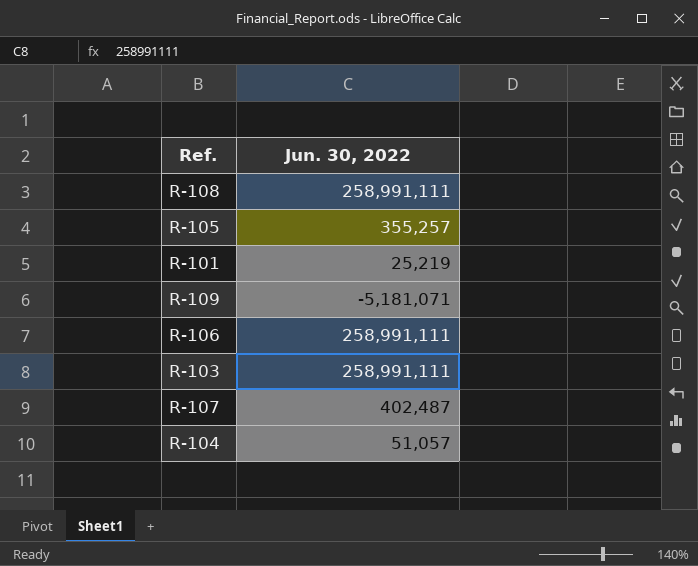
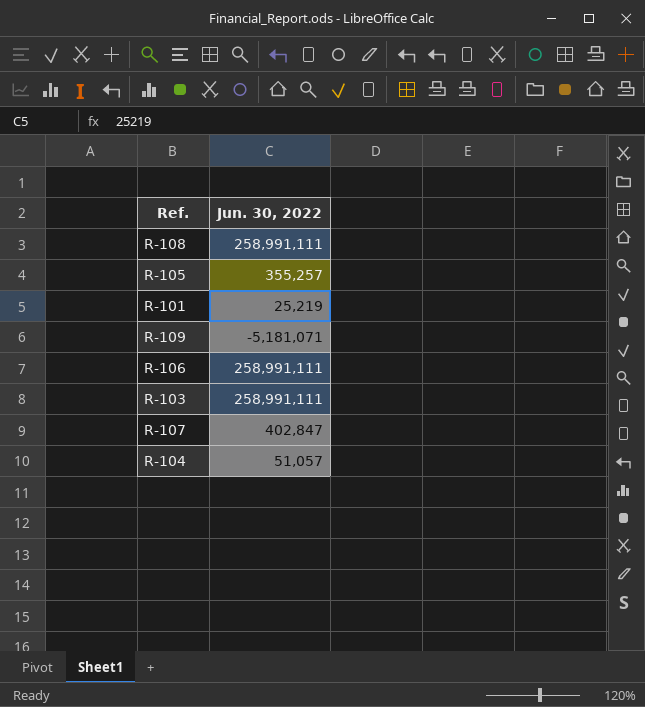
R-107 | Jun. 30, 2022: 402,487 -> 402,847

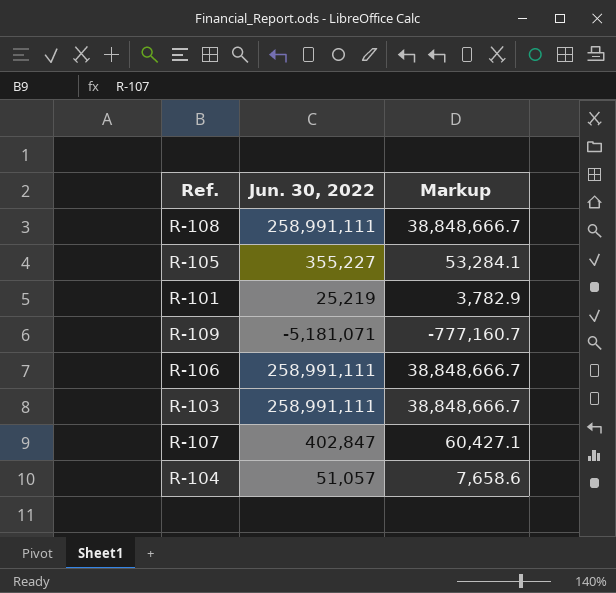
column Markup | formula: none -> [Jun. 30, 2022] * 0.15
R-105 | Jun. 30, 2022: 355,257 -> 355,227

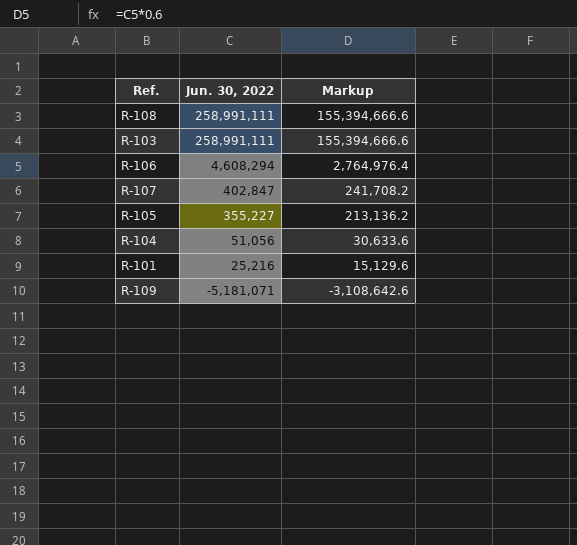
row order: none -> Jun. 30, 2022 descending
column Markup | formula: [Jun. 30, 2022] * 0.15 -> [Jun. 30, 2022] * 0.6
R-106 | Jun. 30, 2022: 258,991,111 -> 4,608,294
R-104 | Jun. 30, 2022: 51,057 -> 51,056
R-101 | Jun. 30, 2022: 25,219 -> 25,216

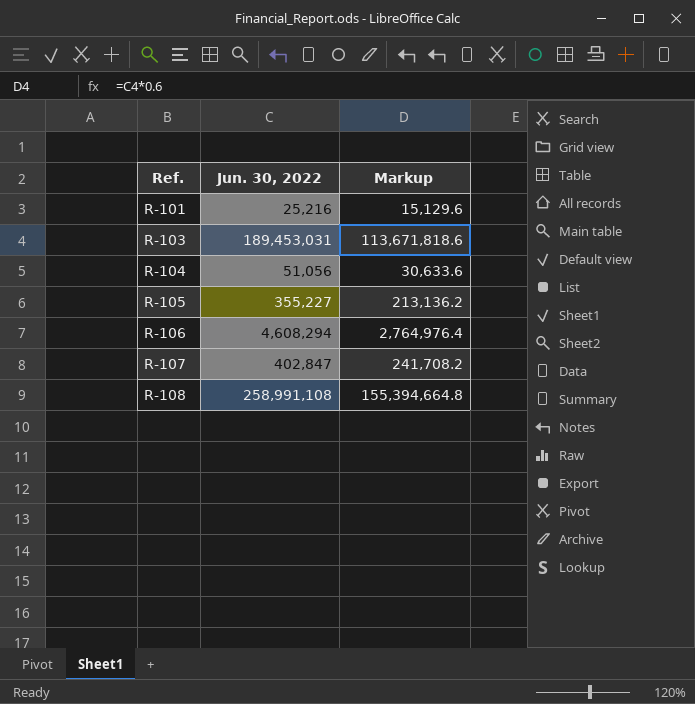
row order: Jun. 30, 2022 descending -> Ref. ascending
row R-109: -5,181,071 | -3,108,642.6 -> none
R-103 | Jun. 30, 2022: 258,991,111 -> 189,453,031
R-103 | Markup: 155,394,666.6 -> 113,671,818.6
R-108 | Jun. 30, 2022: 258,991,111 -> 258,991,108
R-108 | Markup: 155,394,666.6 -> 155,394,664.8

